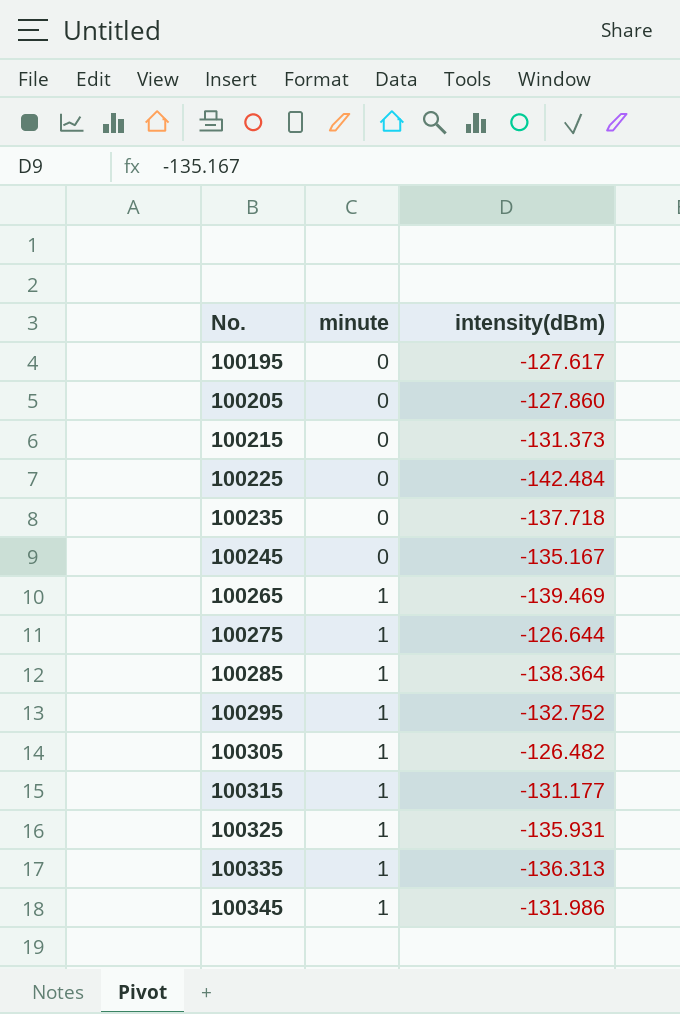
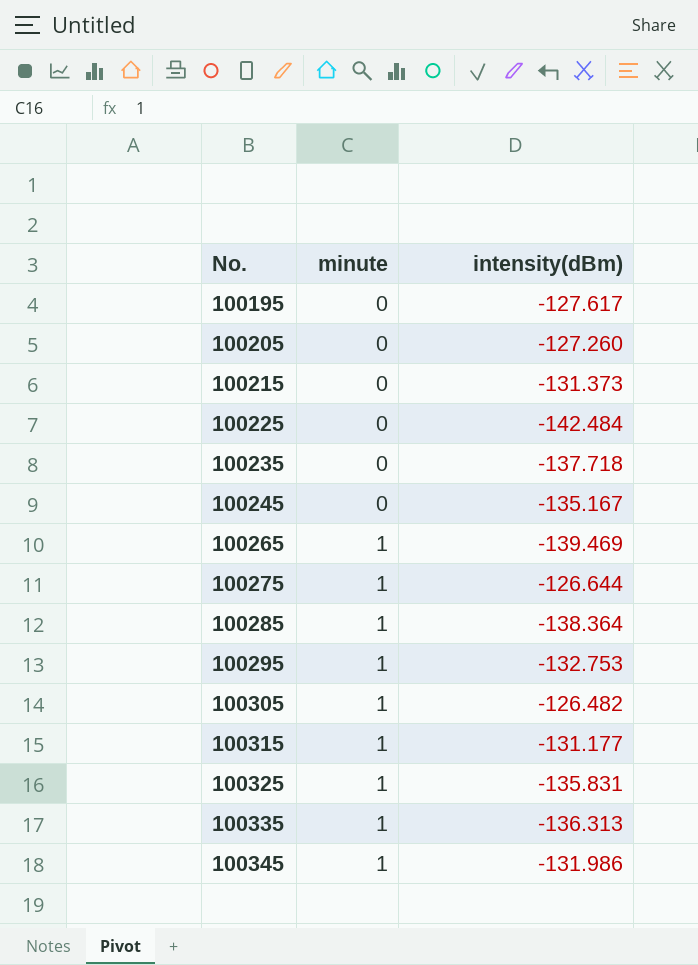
100205 | intensity(dBm): -127.860 -> -127.260
100295 | intensity(dBm): -132.752 -> -132.753
100325 | intensity(dBm): -135.931 -> -135.831

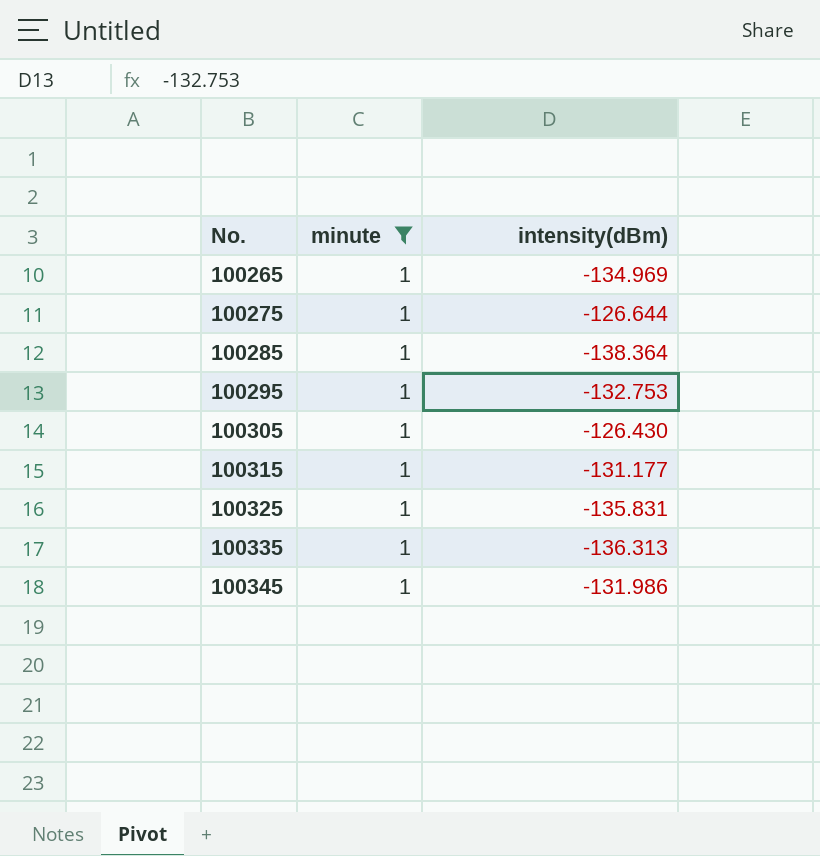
filter: none -> minute = 1
100265 | intensity(dBm): -139.469 -> -134.969
100305 | intensity(dBm): -126.482 -> -126.430

